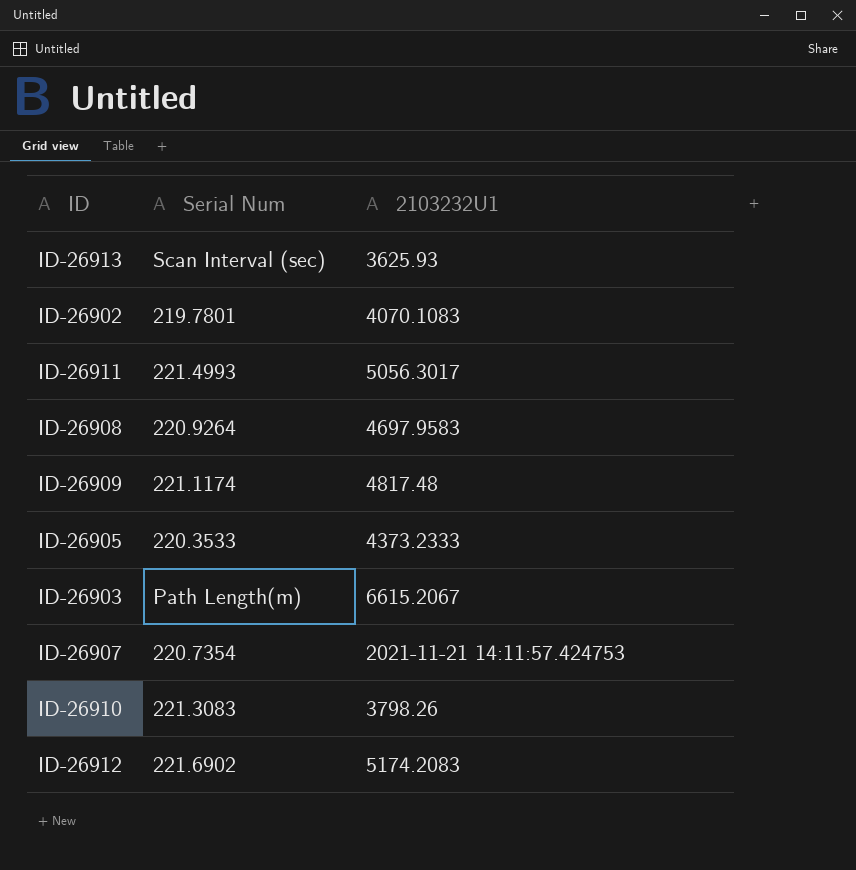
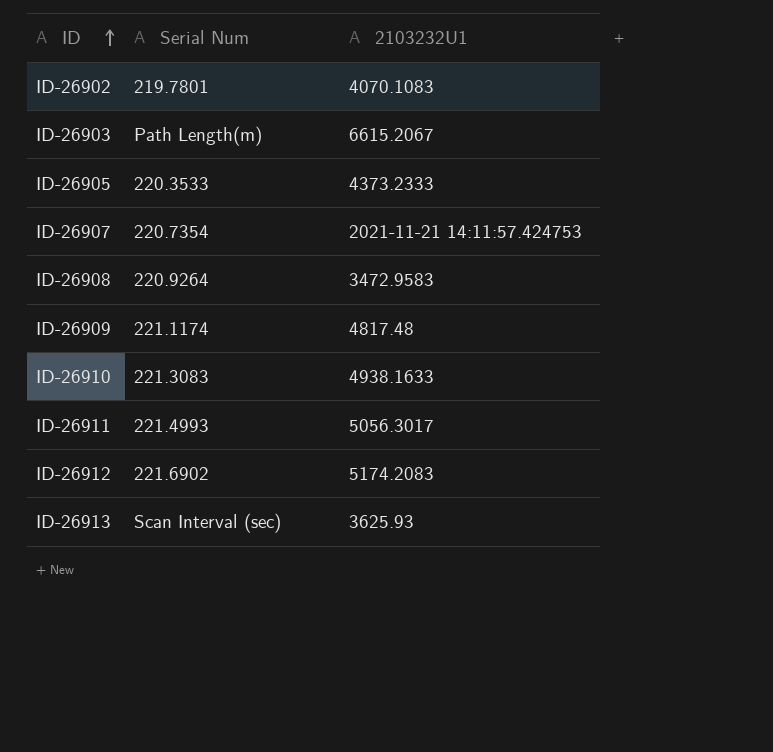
row order: none -> ID ascending
ID-26908 | 2103232U1: 4697.9583 -> 3472.9583
ID-26910 | 2103232U1: 3798.26 -> 4938.1633

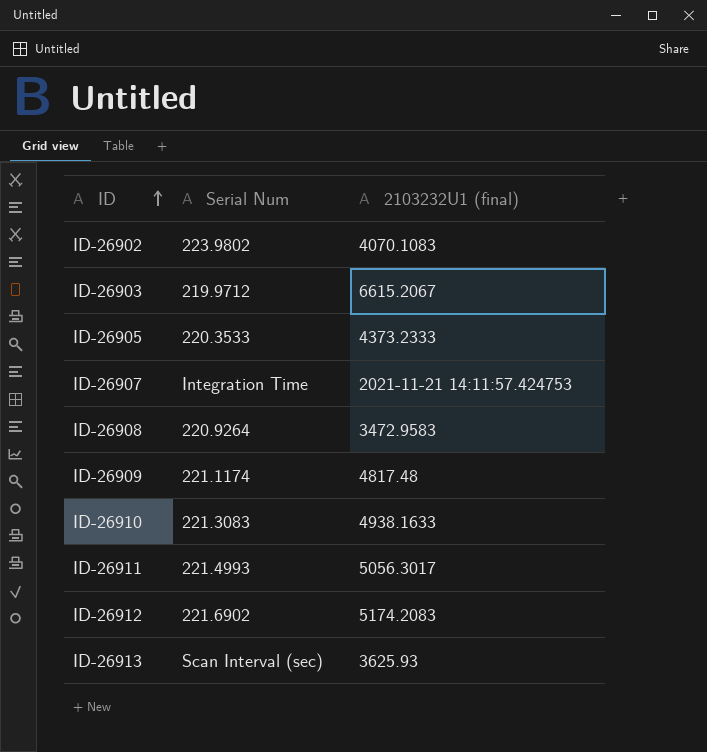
column name: 2103232U1 -> 2103232U1 (final)
ID-26902 | Serial Num: 219.7801 -> 223.9802
ID-26903 | Serial Num: Path Length(m) -> 219.9712
ID-26907 | Serial Num: 220.7354 -> Integration Time

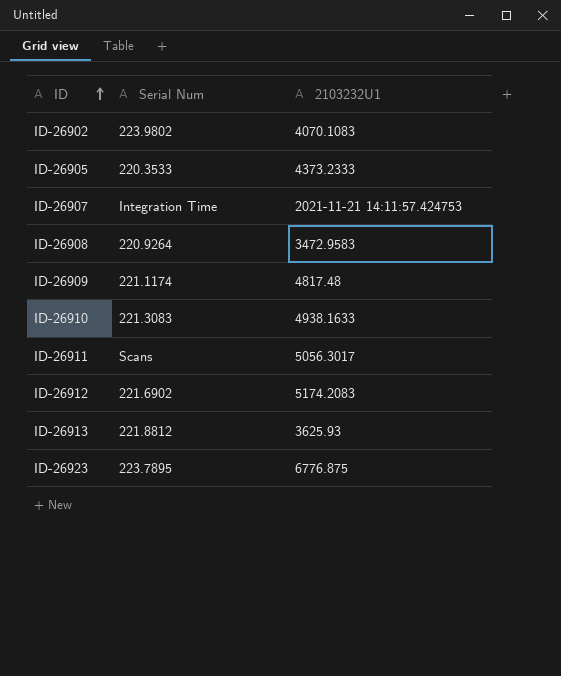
column name: 2103232U1 (final) -> 2103232U1
row ID-26903: 219.9712 | 6615.2067 -> none
ID-26911 | Serial Num: 221.4993 -> Scans
ID-26913 | Serial Num: Scan Interval (sec) -> 221.8812
row ID-26923: none -> 223.7895 | 6776.875

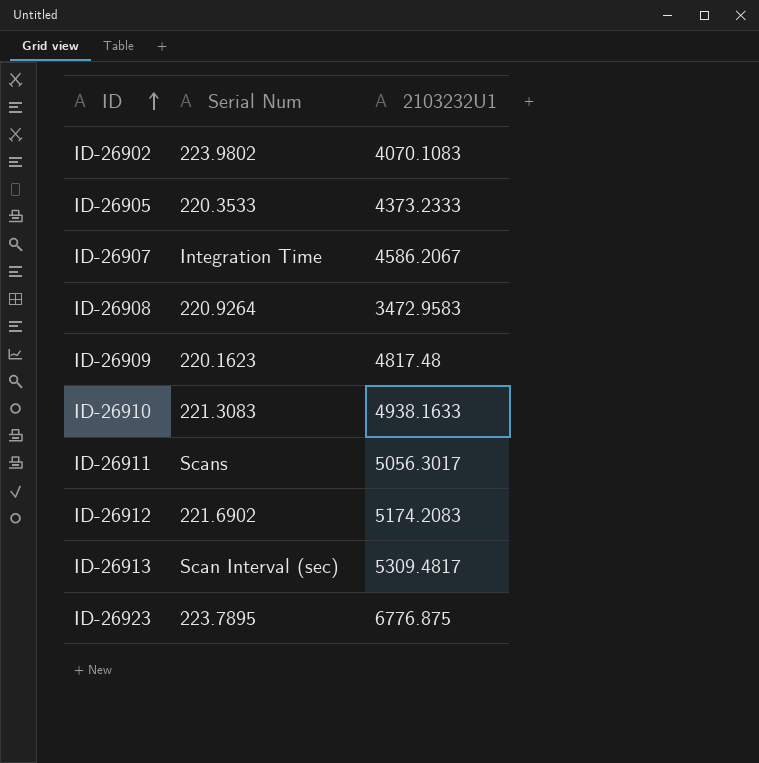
ID-26907 | 2103232U1: 2021-11-21 14:11:57.424753 -> 4586.2067
ID-26909 | Serial Num: 221.1174 -> 220.1623
ID-26913 | Serial Num: 221.8812 -> Scan Interval (sec)
ID-26913 | 2103232U1: 3625.93 -> 5309.4817

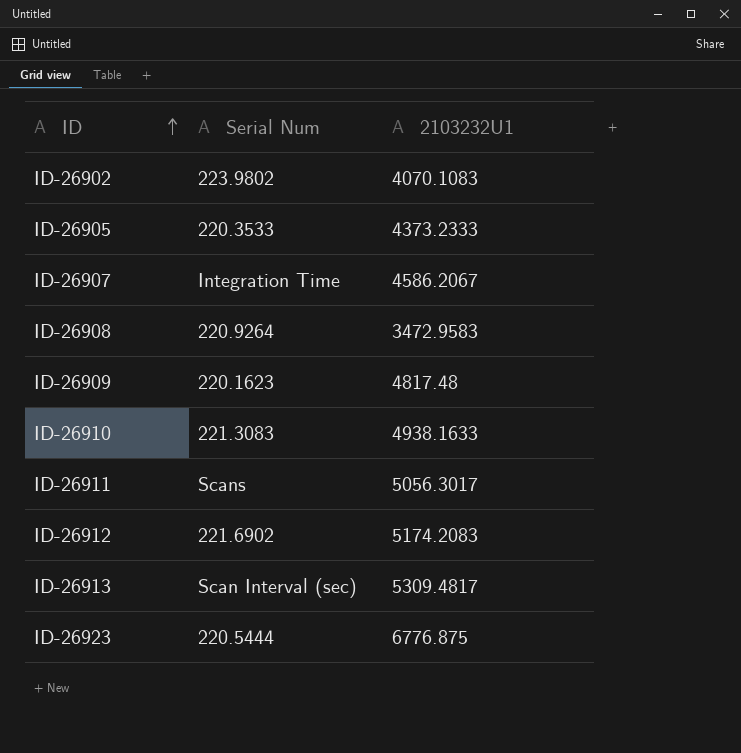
ID-26923 | Serial Num: 223.7895 -> 220.5444

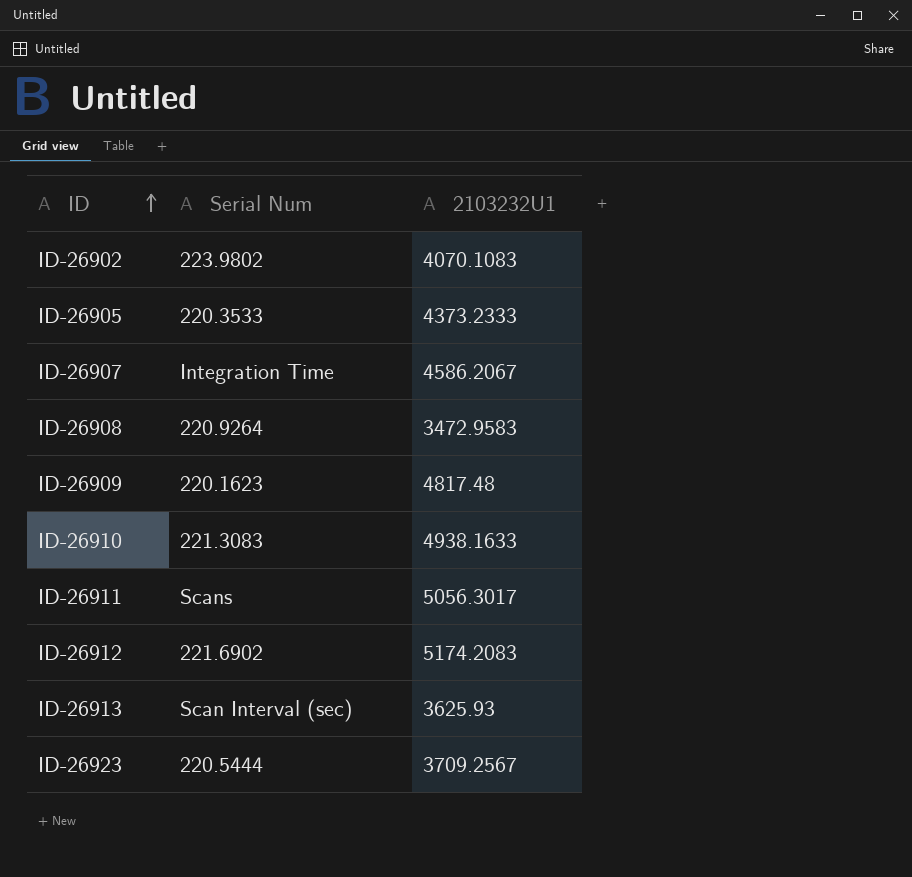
ID-26913 | 2103232U1: 5309.4817 -> 3625.93
ID-26923 | 2103232U1: 6776.875 -> 3709.2567

